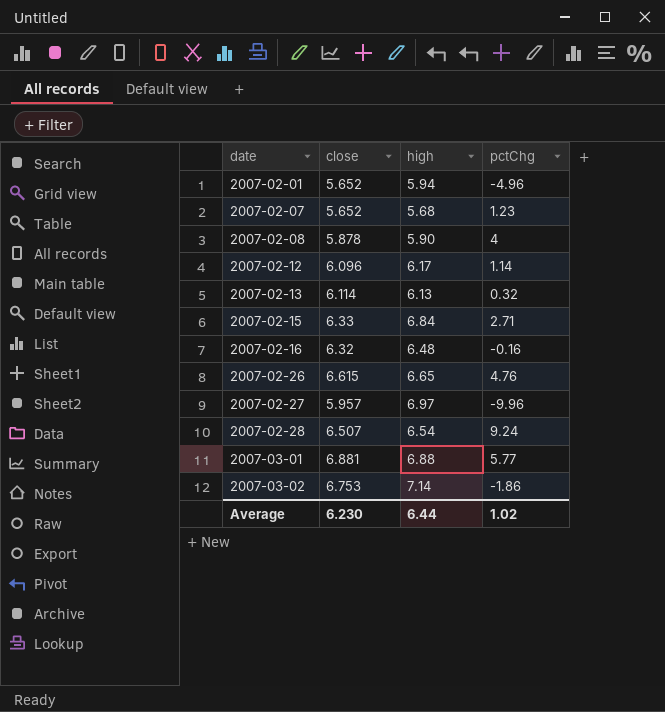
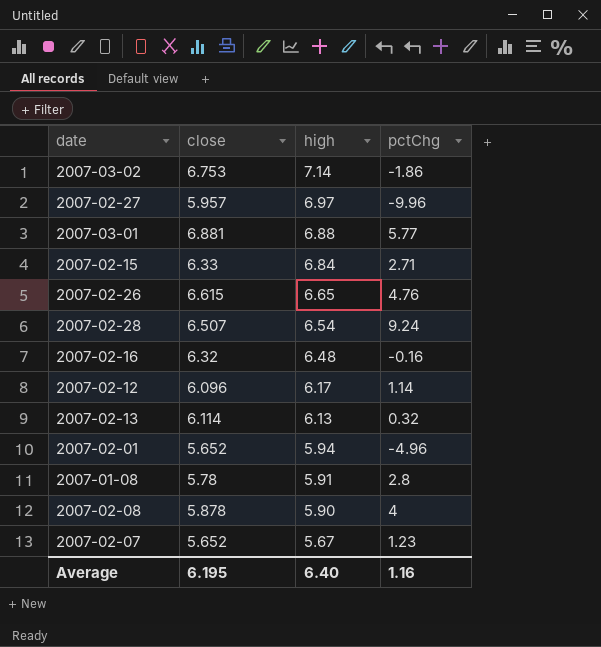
row order: date ascending -> high descending
row 2007-01-08: none -> 5.78 | 5.91 | 2.8
2007-02-07 | high: 5.68 -> 5.67
Average | close: 6.230 -> 6.195
Average | high: 6.44 -> 6.40
Average | pctChg: 1.02 -> 1.16

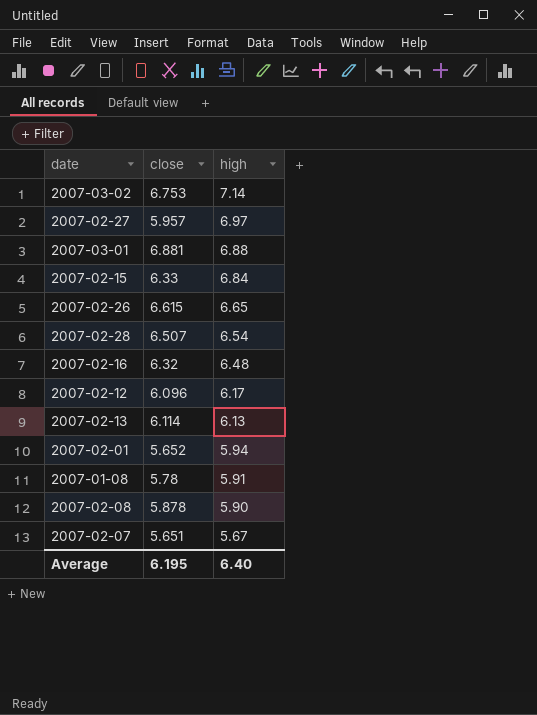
column pctChg | position: 4 -> none
2007-02-07 | close: 5.652 -> 5.651

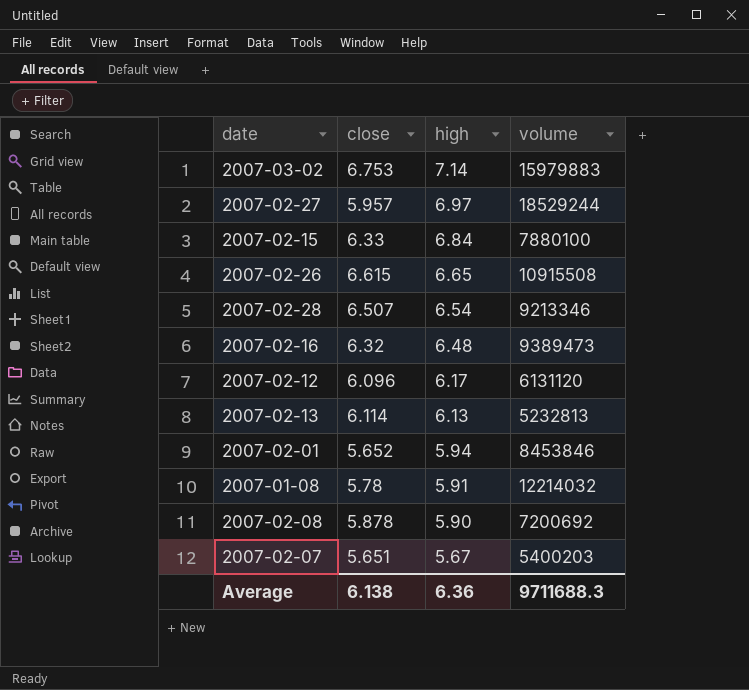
column volume | position: none -> 4
row 2007-03-01: 6.881 | 6.88 -> none
Average | close: 6.195 -> 6.138
Average | high: 6.40 -> 6.36

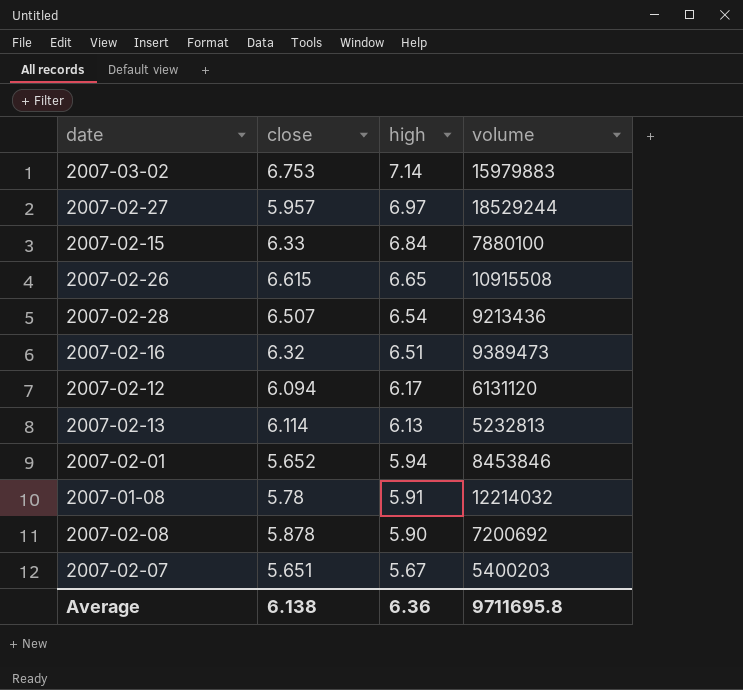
2007-02-28 | volume: 9213346 -> 9213436
2007-02-16 | high: 6.48 -> 6.51
2007-02-12 | close: 6.096 -> 6.094
Average | volume: 9711688.3 -> 9711695.8

